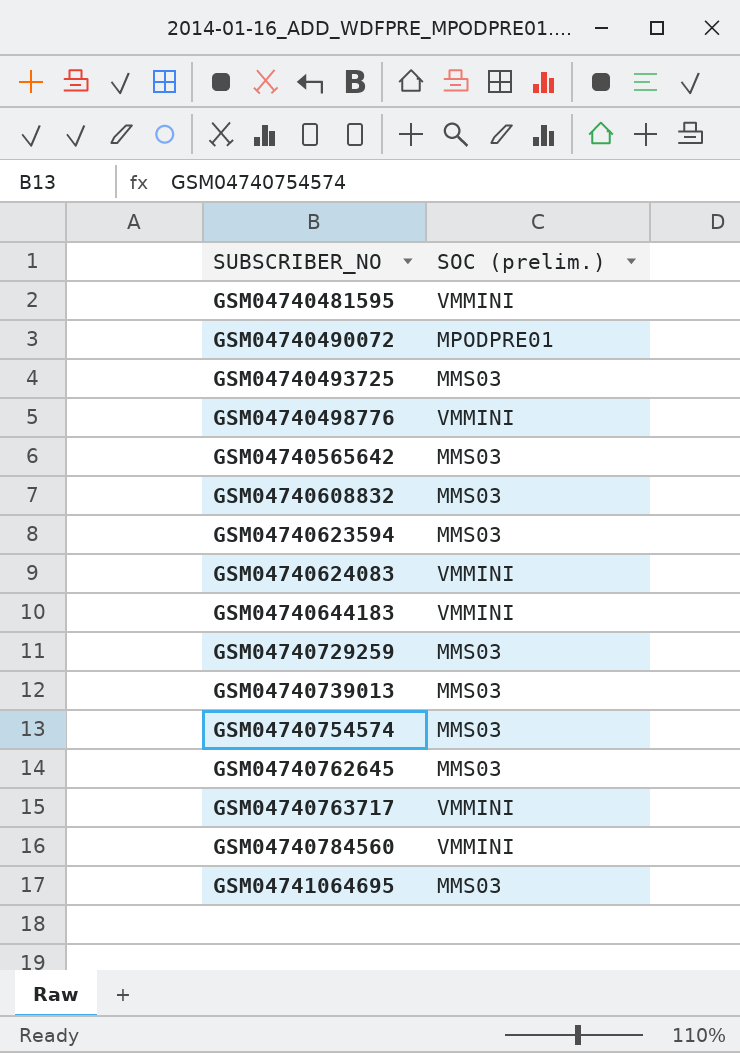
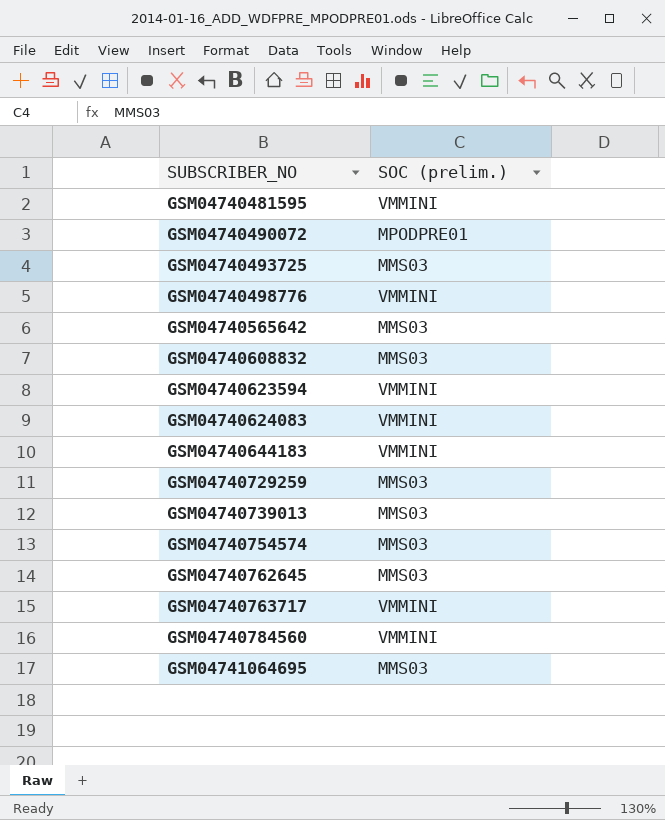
GSM04740623594 | SOC (prelim.): MMS03 -> VMMINI

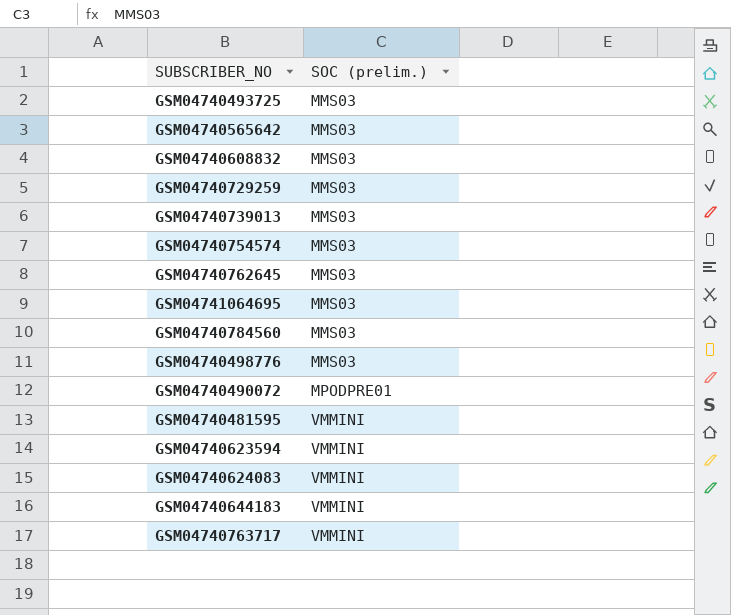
row order: SUBSCRIBER_NO ascending -> SOC (prelim.) ascending
GSM04740784560 | SOC (prelim.): VMMINI -> MMS03
GSM04740498776 | SOC (prelim.): VMMINI -> MMS03

